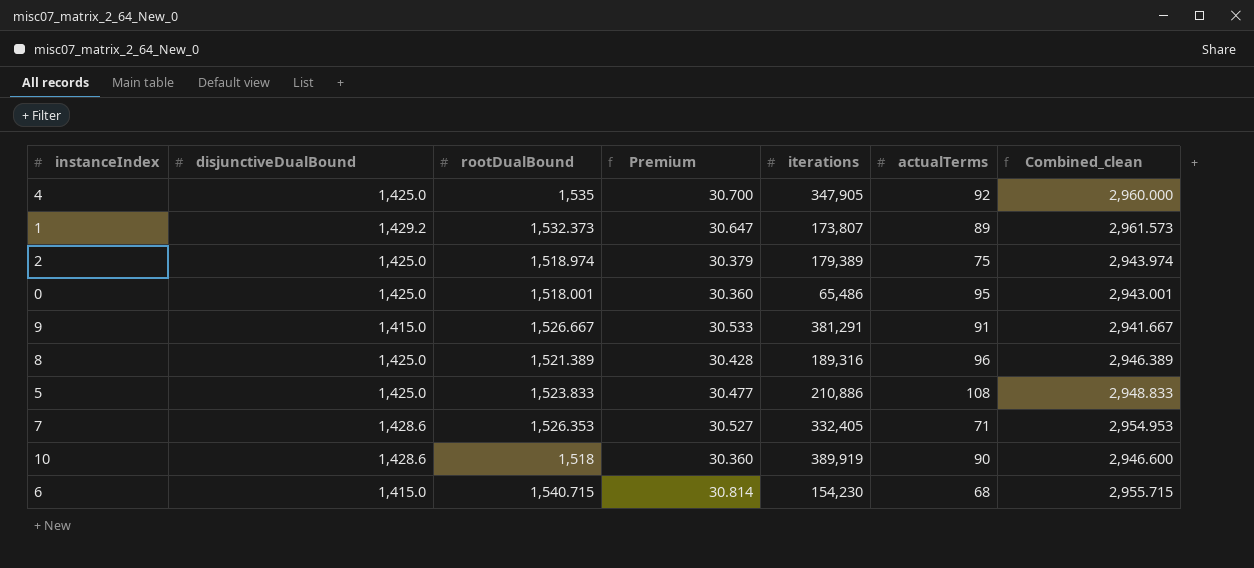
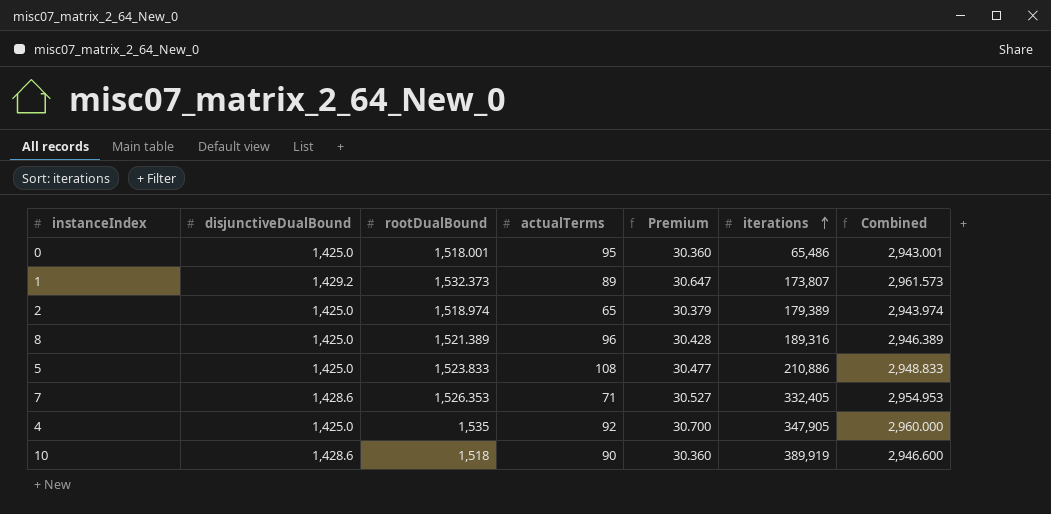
row order: none -> iterations ascending
column actualTerms | position: 6 -> 4
column name: Combined_clean -> Combined
row 9: 1,415.0 | 1,526.667 | 30.533 | 381,291 | 91 | 2,941.667 -> none
row 6: 1,415.0 | 1,540.715 | 30.814 | 154,230 | 68 | 2,955.715 -> none
2 | actualTerms: 75 -> 65

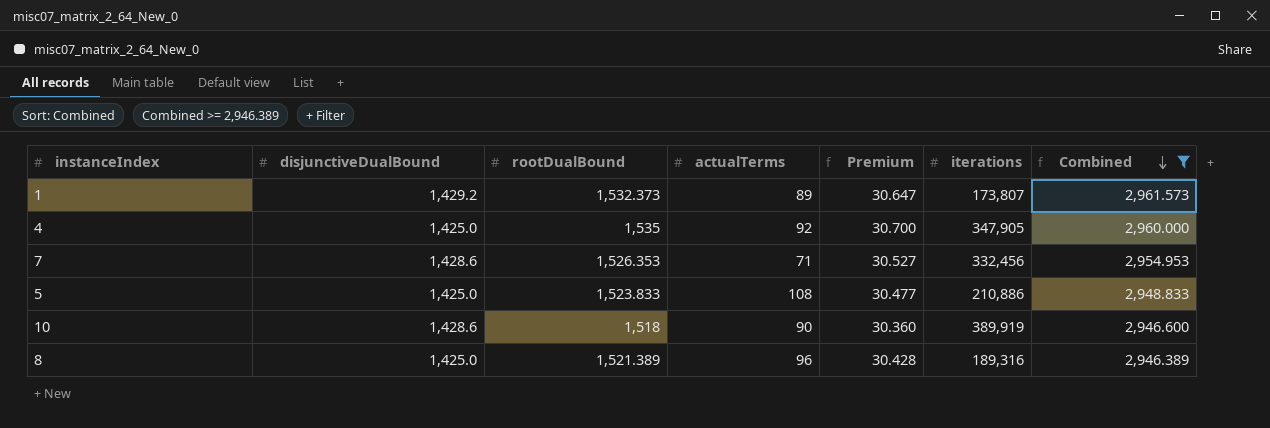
filter: none -> Combined >= 2,946.389
row order: iterations ascending -> Combined descending
7 | iterations: 332,405 -> 332,456

